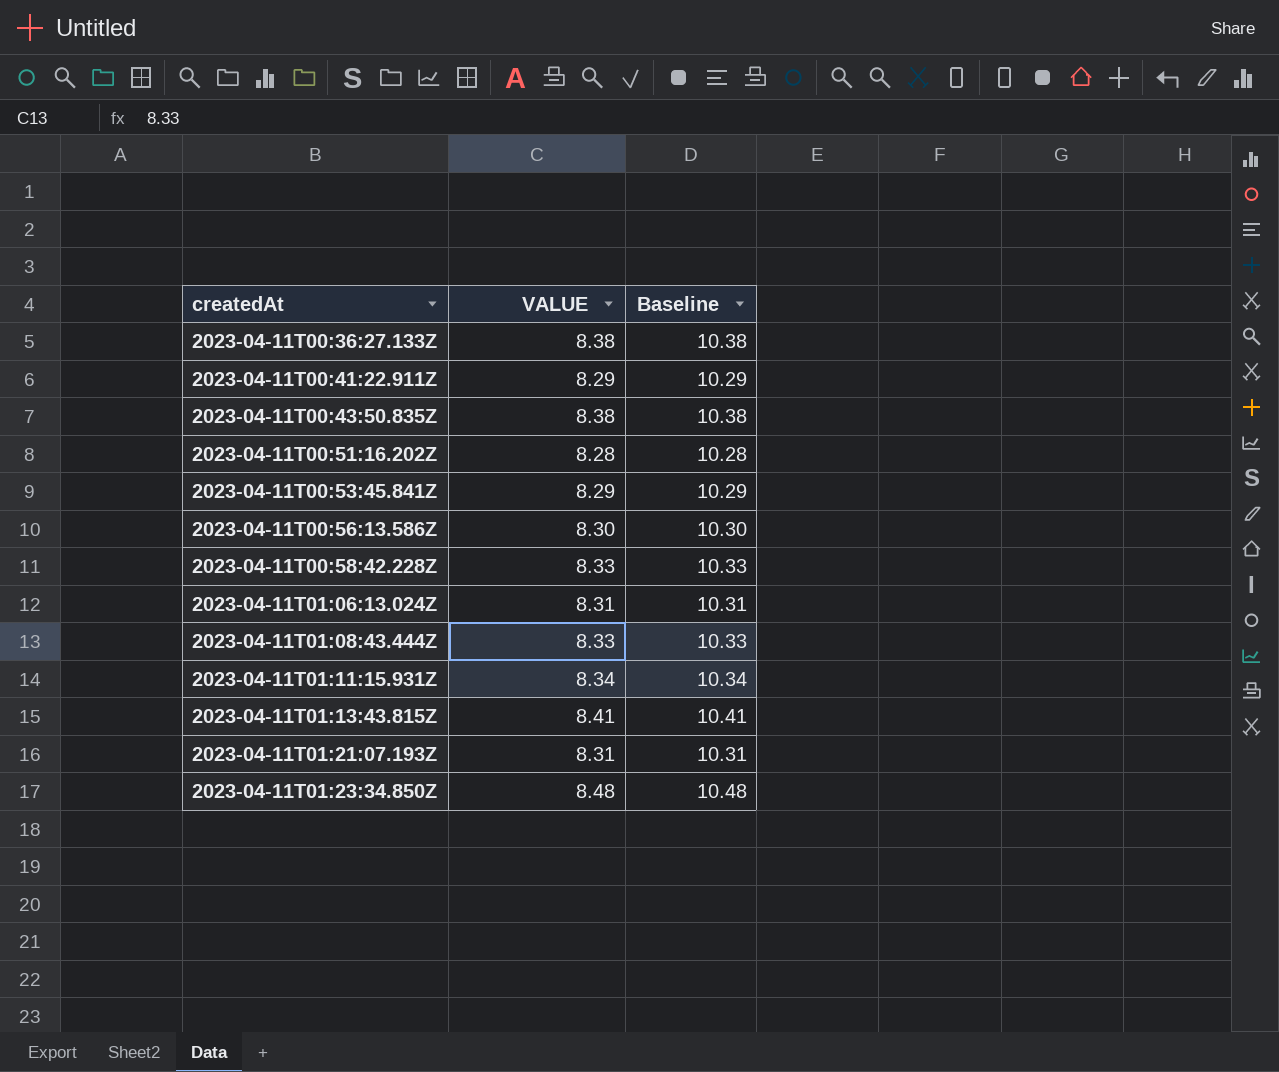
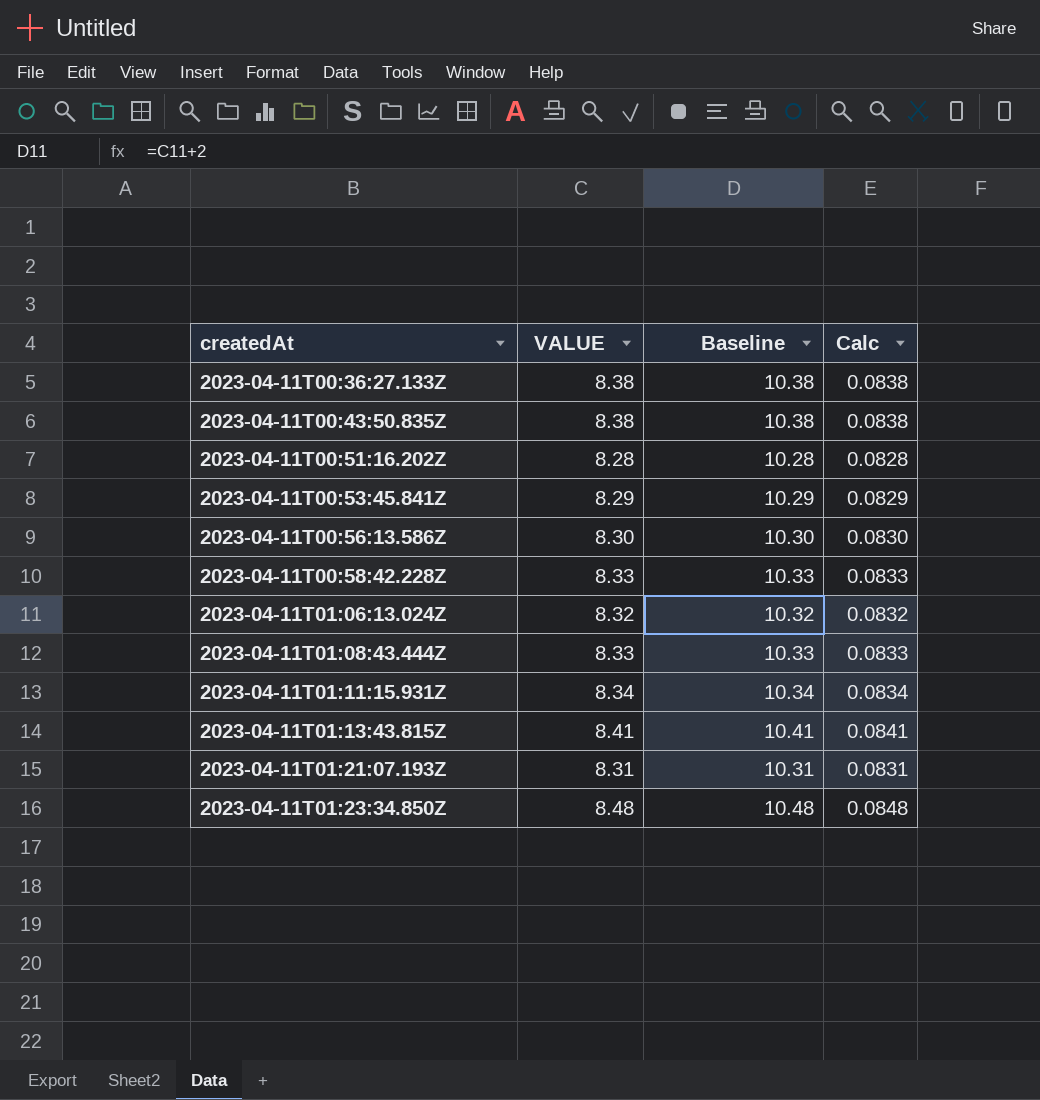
column Calc | formula: none -> [VALUE] * 0.01
row 2023-04-11T00:41:22.911Z: 8.29 | 10.29 -> none
2023-04-11T01:06:13.024Z | VALUE: 8.31 -> 8.32
2023-04-11T01:06:13.024Z | Baseline: 10.31 -> 10.32

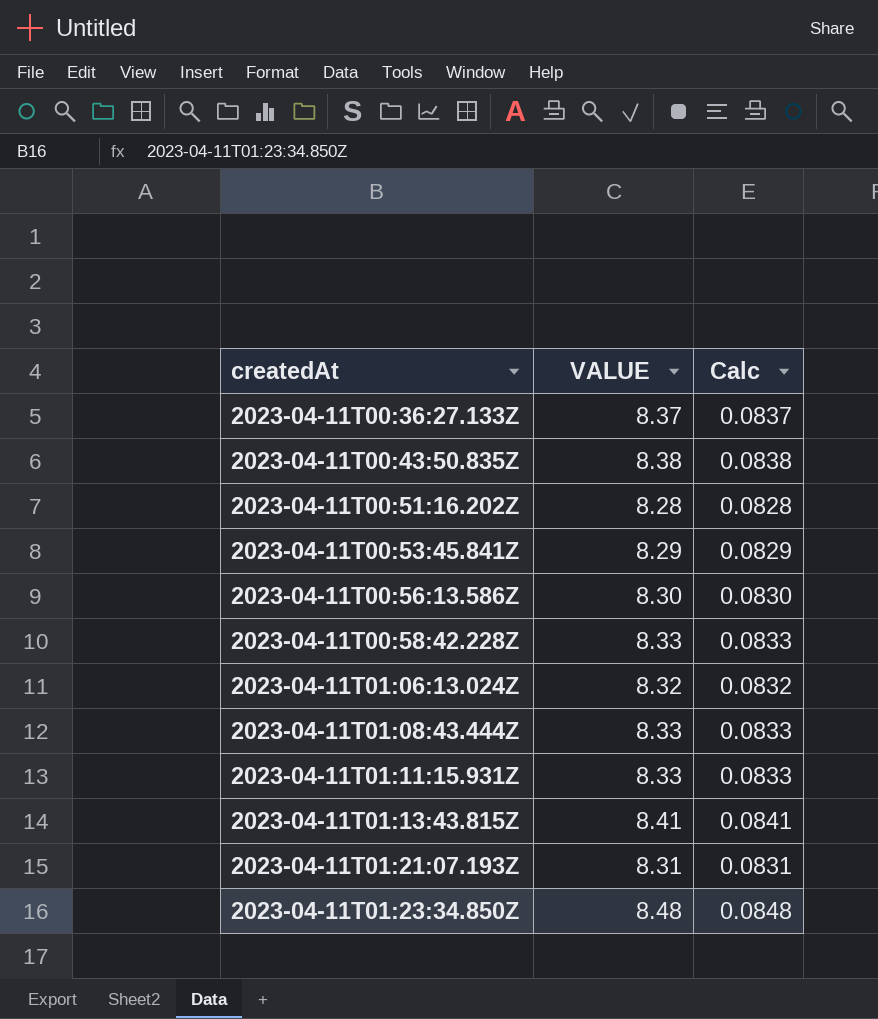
column Baseline | formula: [VALUE] + 2 -> none
2023-04-11T00:36:27.133Z | VALUE: 8.38 -> 8.37
2023-04-11T00:36:27.133Z | Calc: 0.0838 -> 0.0837
2023-04-11T01:11:15.931Z | VALUE: 8.34 -> 8.33
2023-04-11T01:11:15.931Z | Calc: 0.0834 -> 0.0833

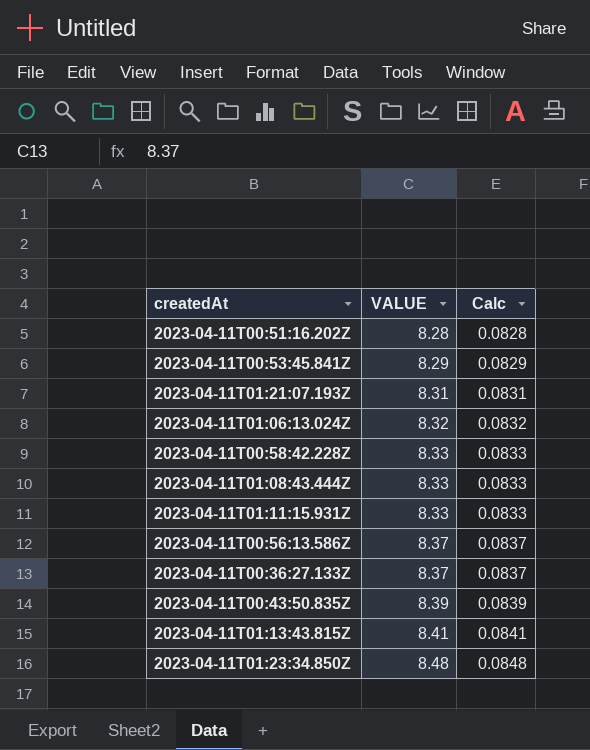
row order: createdAt ascending -> VALUE ascending
2023-04-11T00:56:13.586Z | VALUE: 8.30 -> 8.37
2023-04-11T00:56:13.586Z | Calc: 0.0830 -> 0.0837
2023-04-11T00:43:50.835Z | VALUE: 8.38 -> 8.39
2023-04-11T00:43:50.835Z | Calc: 0.0838 -> 0.0839

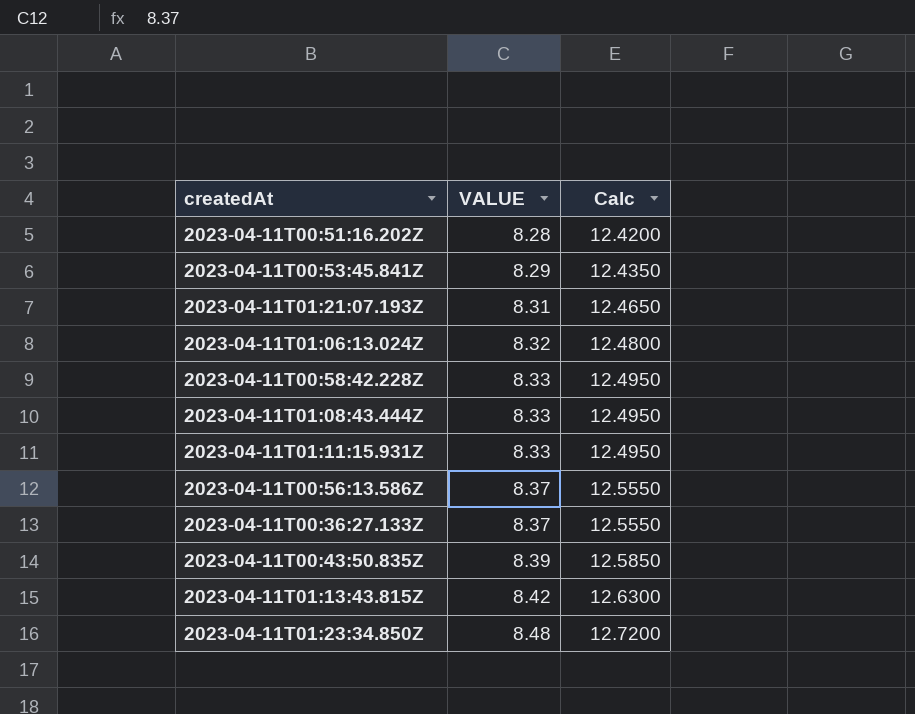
column Calc | formula: [VALUE] * 0.01 -> [VALUE] * 1.5
2023-04-11T01:13:43.815Z | VALUE: 8.41 -> 8.42

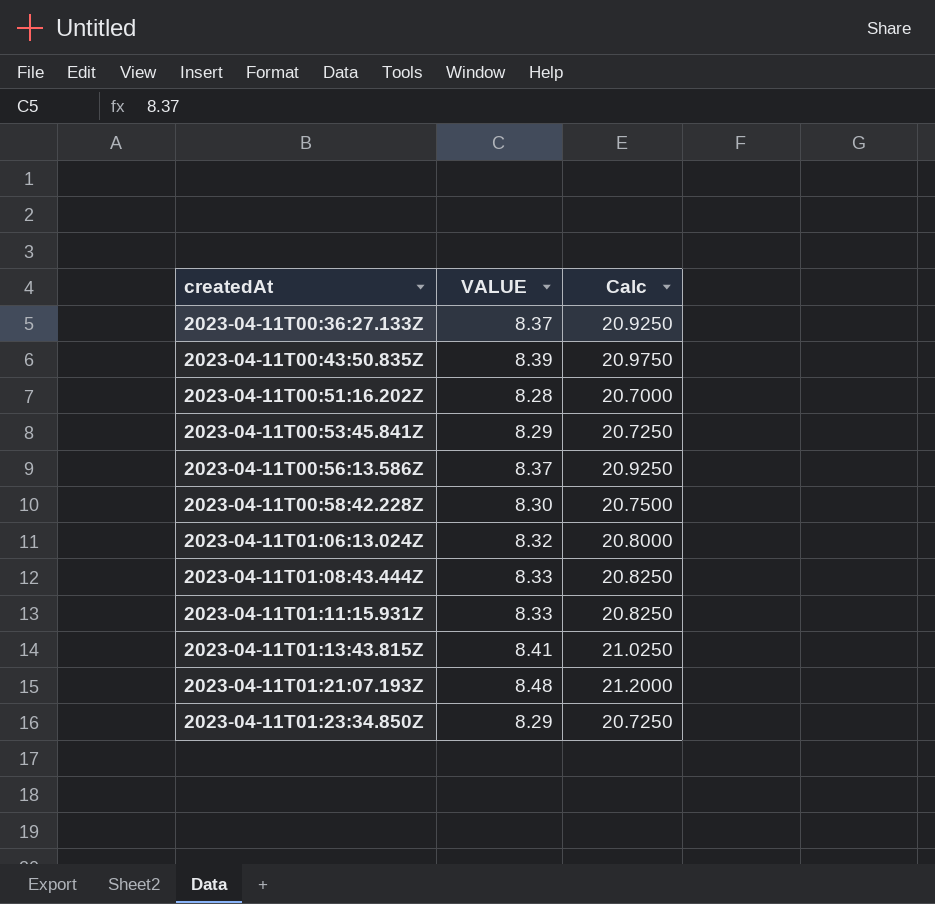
row order: VALUE ascending -> createdAt ascending
column Calc | formula: [VALUE] * 1.5 -> [VALUE] * 2.5
2023-04-11T00:58:42.228Z | VALUE: 8.33 -> 8.30
2023-04-11T01:13:43.815Z | VALUE: 8.42 -> 8.41
2023-04-11T01:21:07.193Z | VALUE: 8.31 -> 8.48
2023-04-11T01:23:34.850Z | VALUE: 8.48 -> 8.29

